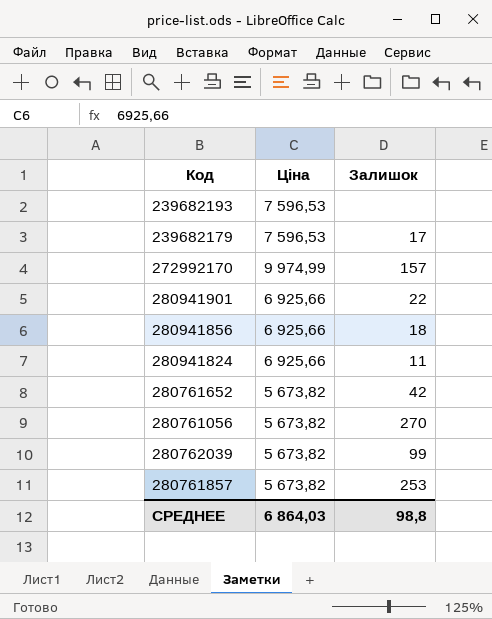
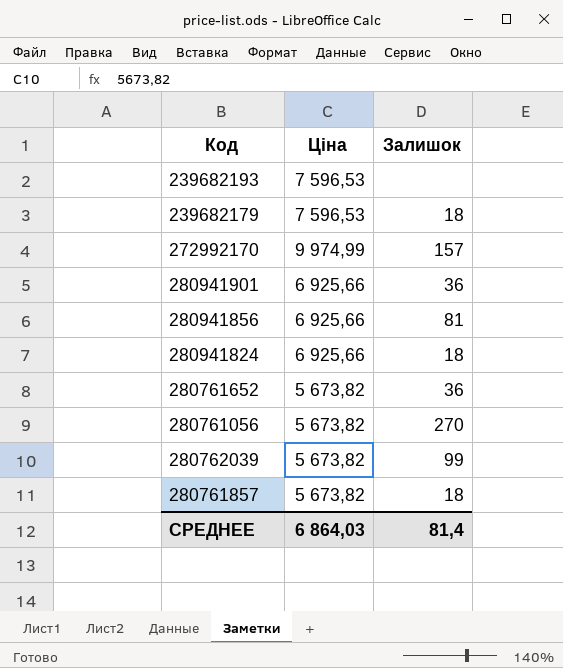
239682179 | Залишок: 17 -> 18
280941901 | Залишок: 22 -> 36
280941856 | Залишок: 18 -> 81
280941824 | Залишок: 11 -> 18
280761652 | Залишок: 42 -> 36
280761857 | Залишок: 253 -> 18
СРЕДНЕЕ | Залишок: 98,8 -> 81,4

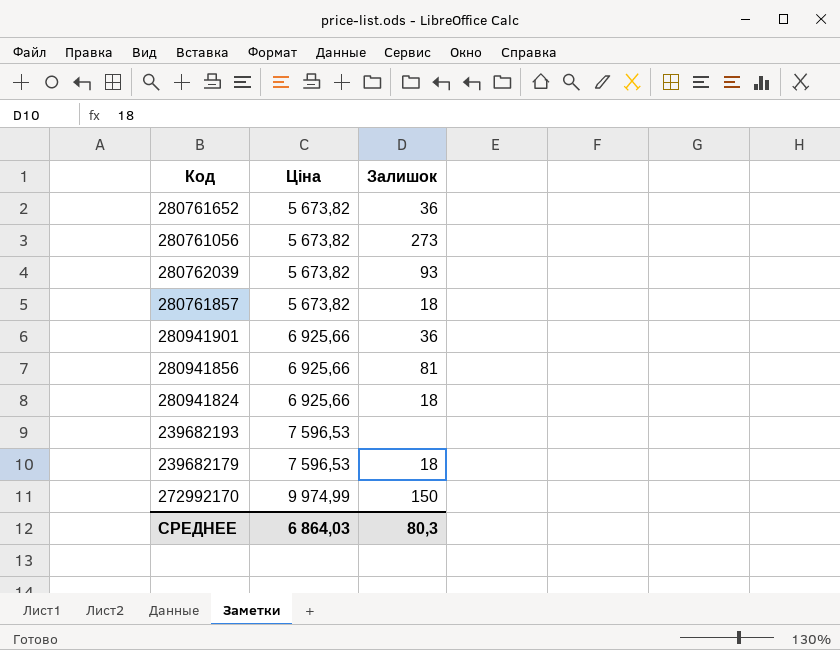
row order: none -> Ціна ascending
280761056 | Залишок: 270 -> 273
280762039 | Залишок: 99 -> 93
272992170 | Залишок: 157 -> 150
СРЕДНЕЕ | Залишок: 81,4 -> 80,3

